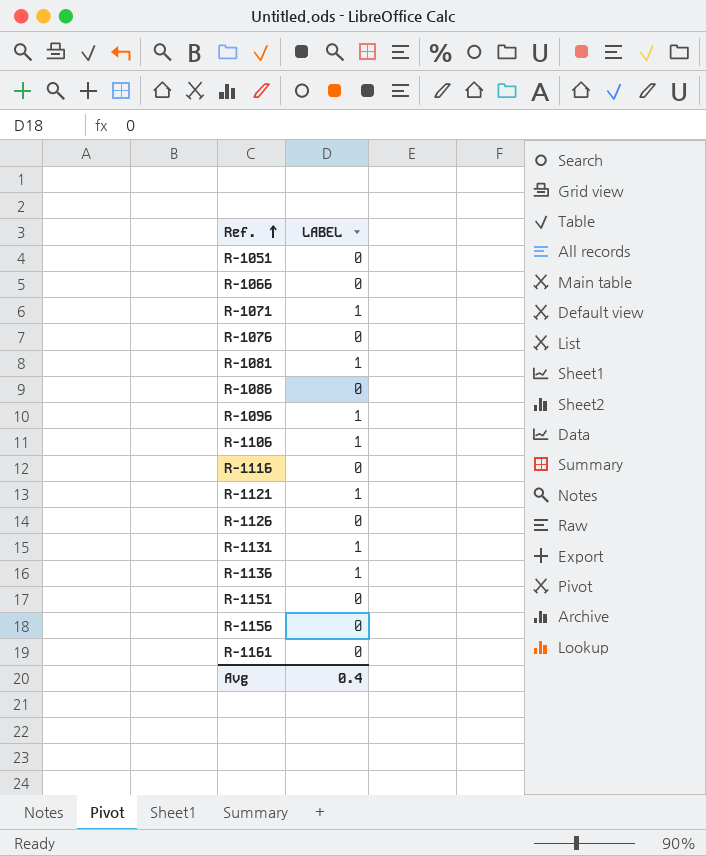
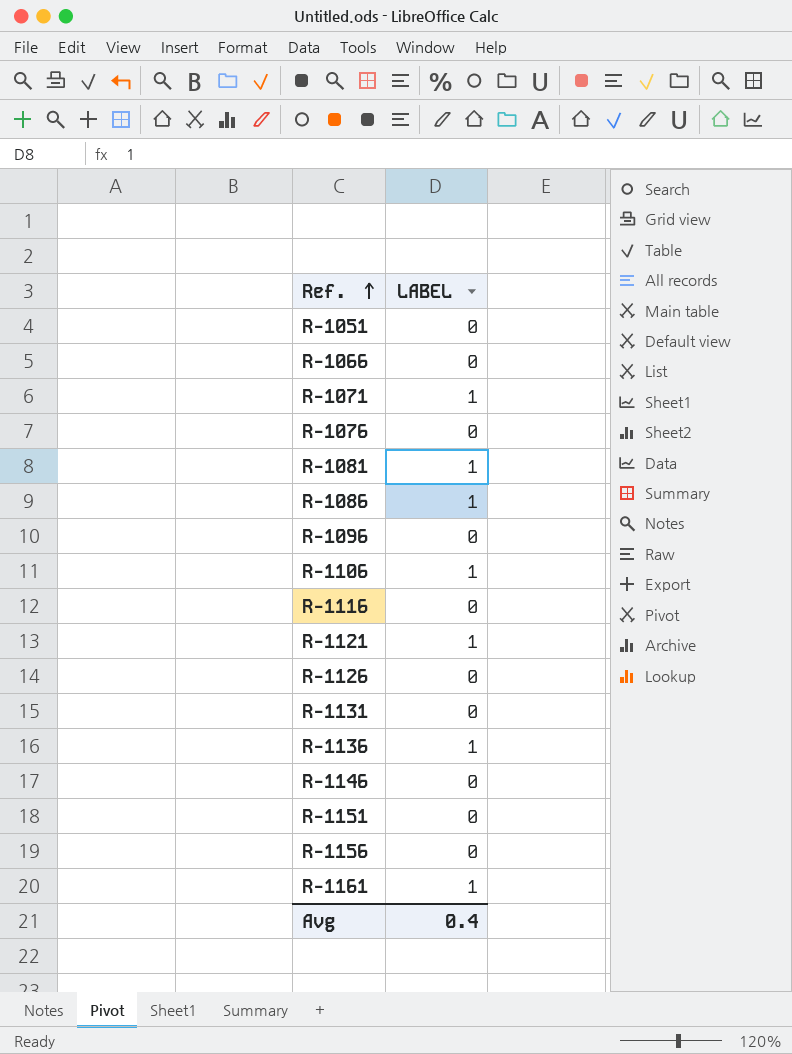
R-1086 | LABEL: 0 -> 1
R-1096 | LABEL: 1 -> 0
R-1131 | LABEL: 1 -> 0
row R-1146: none -> 0
R-1161 | LABEL: 0 -> 1

